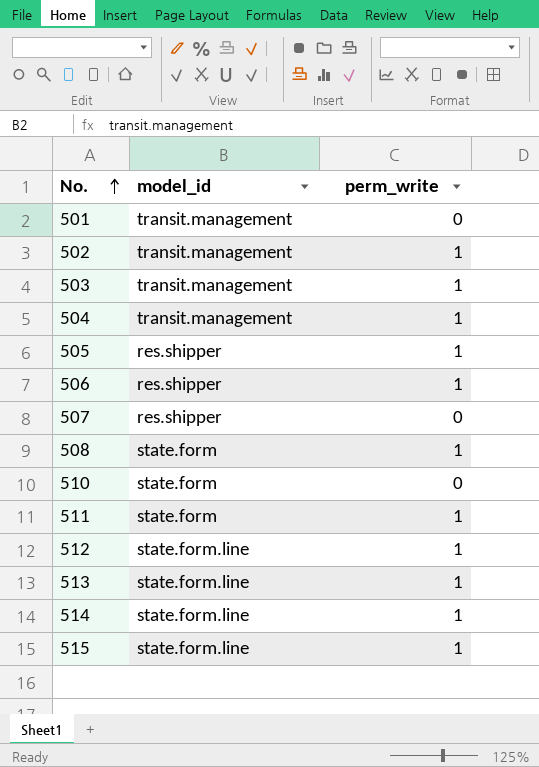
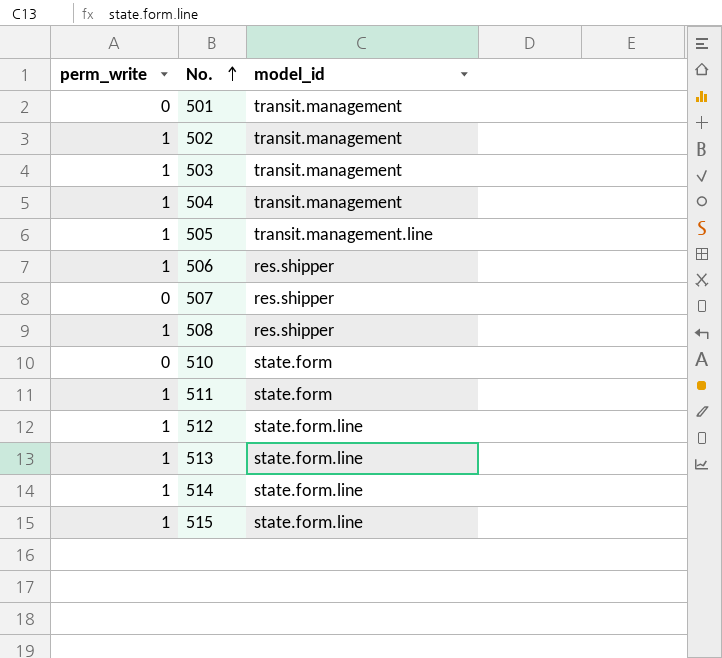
column perm_write | position: 3 -> 1
505 | model_id: res.shipper -> transit.management.line
508 | model_id: state.form -> res.shipper

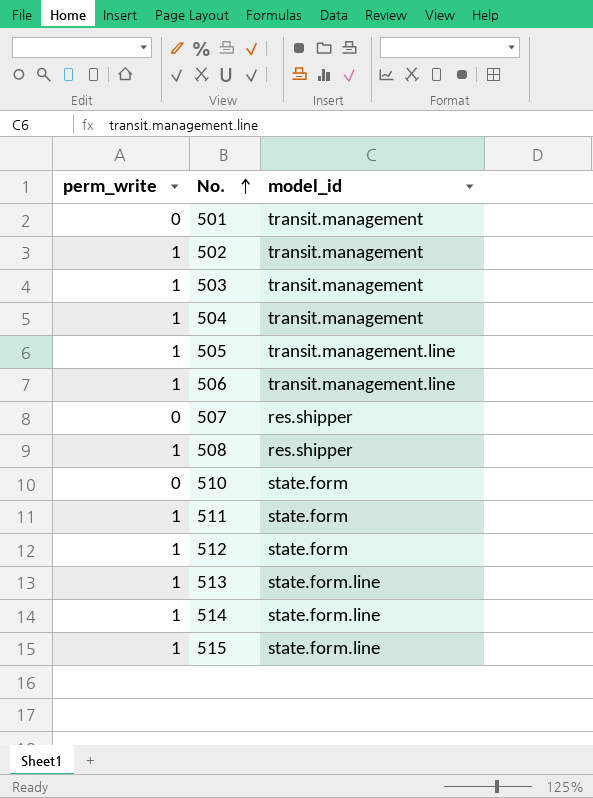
506 | model_id: res.shipper -> transit.management.line
512 | model_id: state.form.line -> state.form

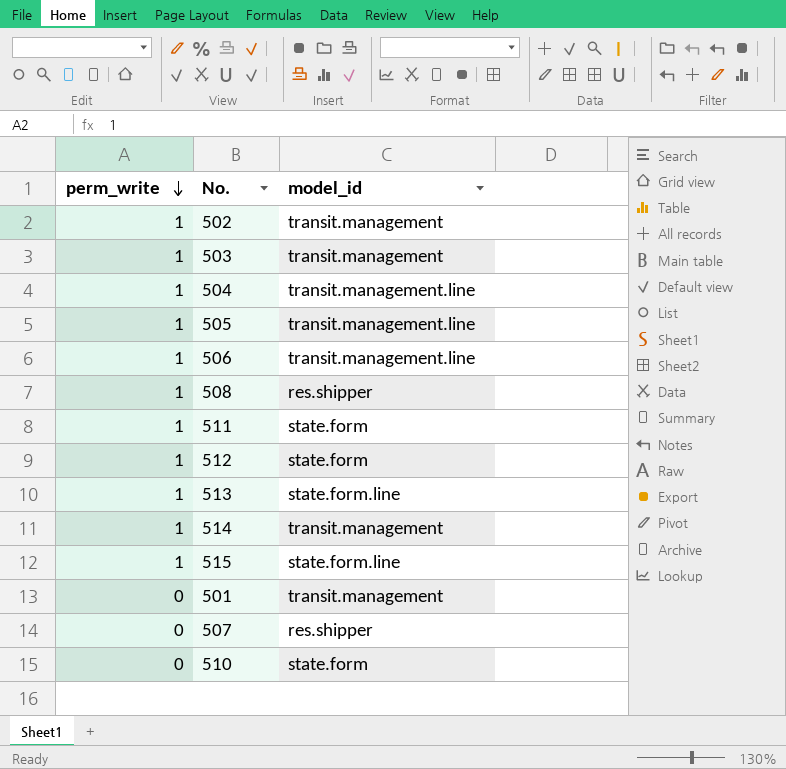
row order: No. ascending -> perm_write descending
504 | model_id: transit.management -> transit.management.line
514 | model_id: state.form.line -> transit.management

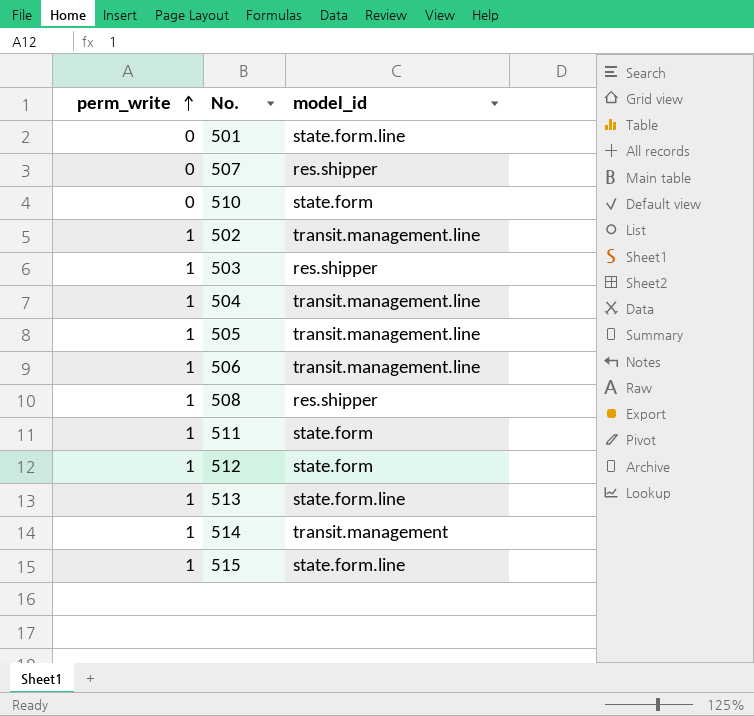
row order: perm_write descending -> perm_write ascending
501 | model_id: transit.management -> state.form.line
502 | model_id: transit.management -> transit.management.line
503 | model_id: transit.management -> res.shipper

